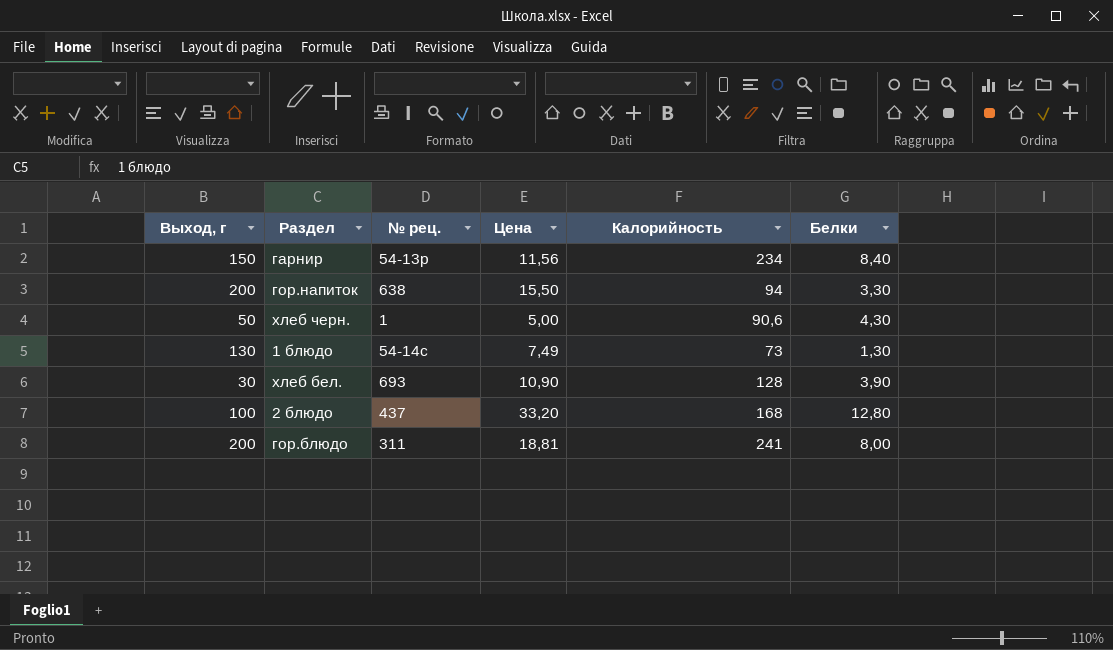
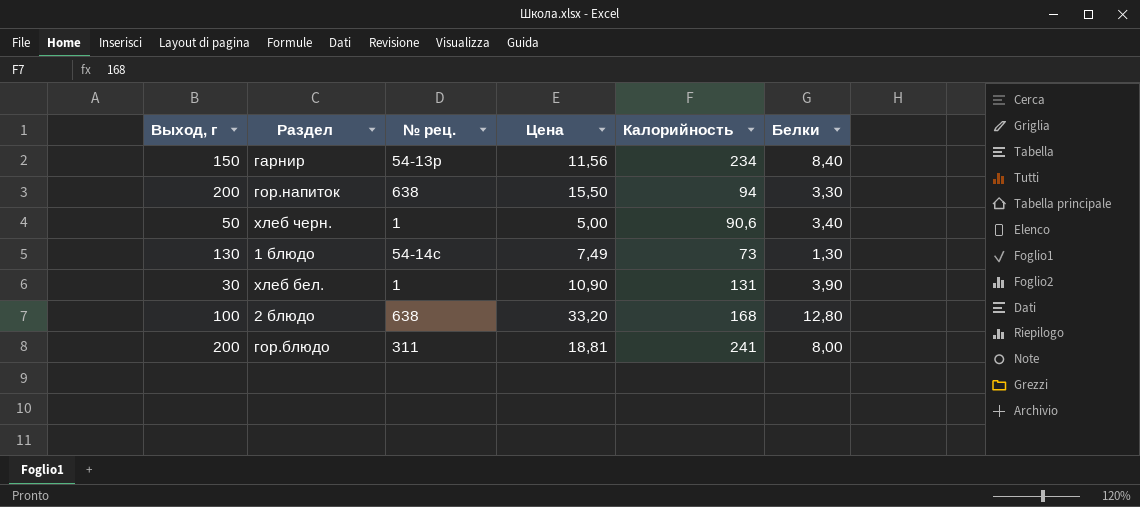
хлеб черн. | Белки: 4,30 -> 3,40
хлеб бел. | № рец.: 693 -> 1
хлеб бел. | Калорийность: 128 -> 131
2 блюдо | № рец.: 437 -> 638

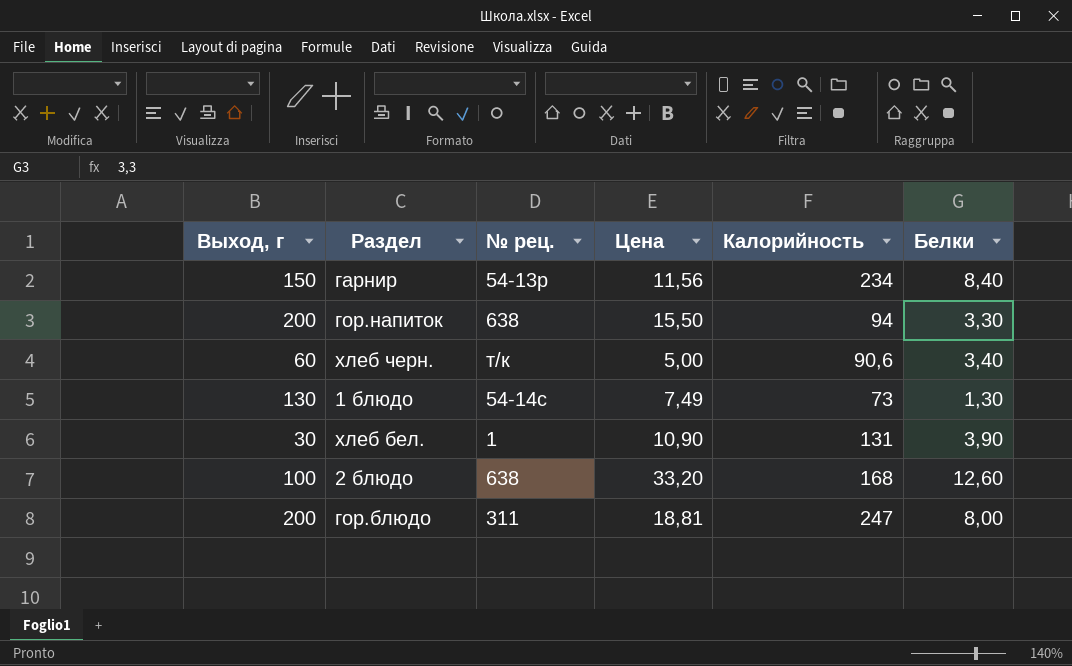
хлеб черн. | Выход, г: 50 -> 60
хлеб черн. | № рец.: 1 -> т/к
2 блюдо | Белки: 12,80 -> 12,60
гор.блюдо | Калорийность: 241 -> 247

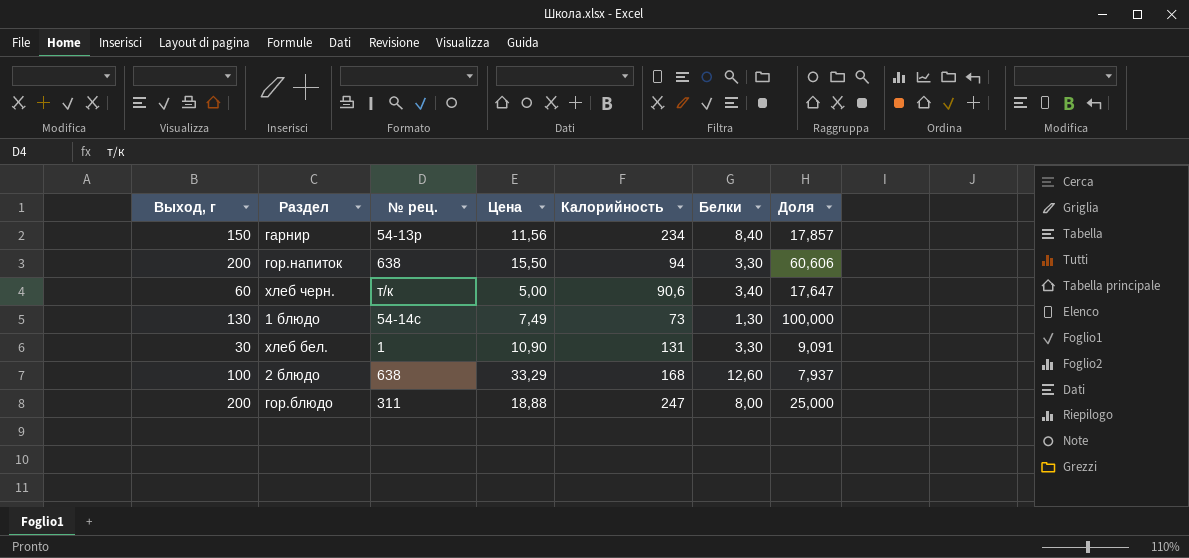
column Доля | formula: none -> [Выход, г] / [Белки]
хлеб бел. | Белки: 3,90 -> 3,30
2 блюдо | Цена: 33,20 -> 33,29
гор.блюдо | Цена: 18,81 -> 18,88

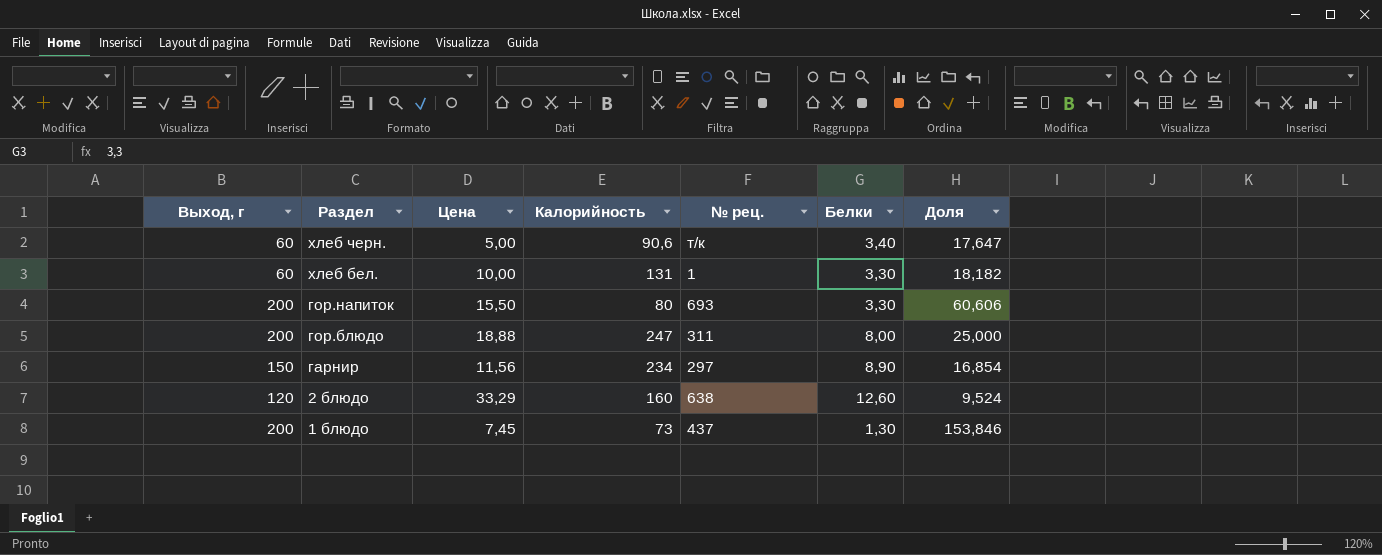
row order: none -> Раздел descending
column № рец. | position: 3 -> 5
хлеб бел. | Выход, г: 30 -> 60
хлеб бел. | Цена: 10,90 -> 10,00
хлеб бел. | Доля: 9,091 -> 18,182
гор.напиток | Калорийность: 94 -> 80
гор.напиток | № рец.: 638 -> 693
гарнир | № рец.: 54-13р -> 297
гарнир | Белки: 8,40 -> 8,90
гарнир | Доля: 17,857 -> 16,854
2 блюдо | Выход, г: 100 -> 120
2 блюдо | Калорийность: 168 -> 160
2 блюдо | Доля: 7,937 -> 9,524
1 блюдо | Выход, г: 130 -> 200
1 блюдо | Цена: 7,49 -> 7,45
1 блюдо | № рец.: 54-14с -> 437
1 блюдо | Доля: 100,000 -> 153,846

